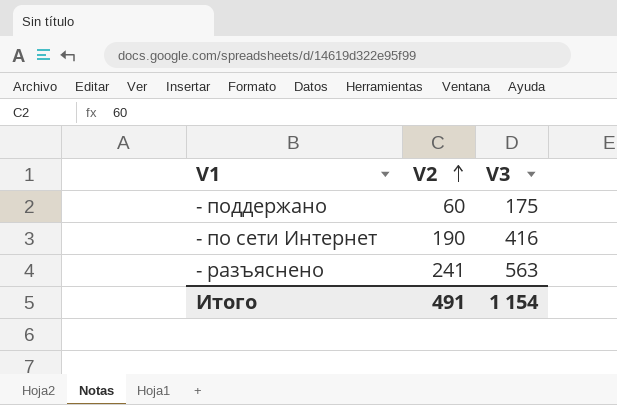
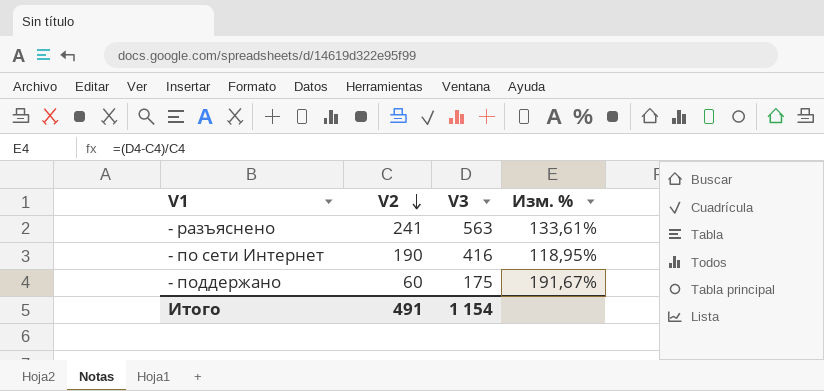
row order: V2 ascending -> V2 descending
column Изм. % | formula: none -> ([V3] - [V2]) / [V2]

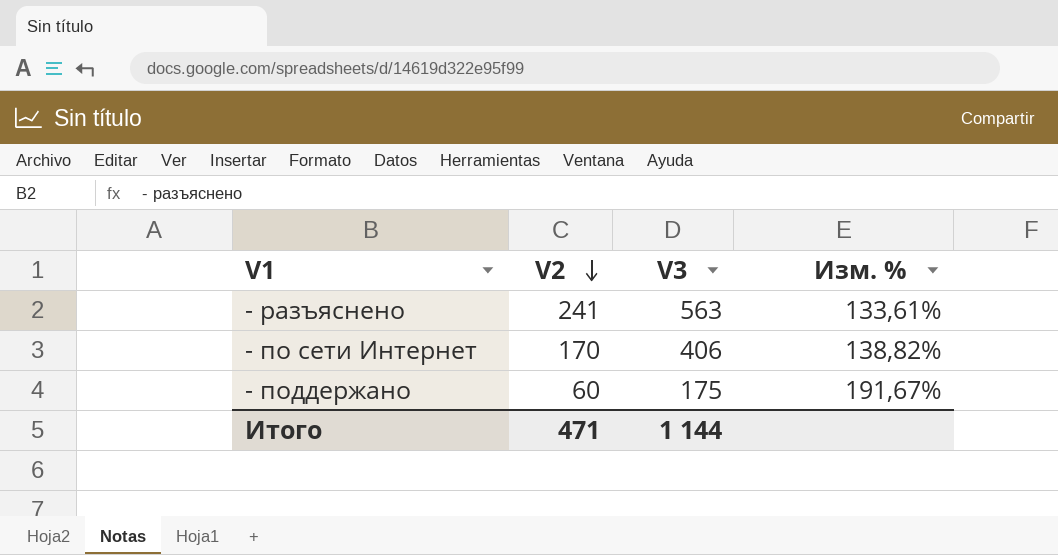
- по сети Интернет | V2: 190 -> 170
- по сети Интернет | V3: 416 -> 406
- по сети Интернет | Изм. %: 118,95% -> 138,82%
Итого | V2: 491 -> 471
Итого | V3: 1 154 -> 1 144

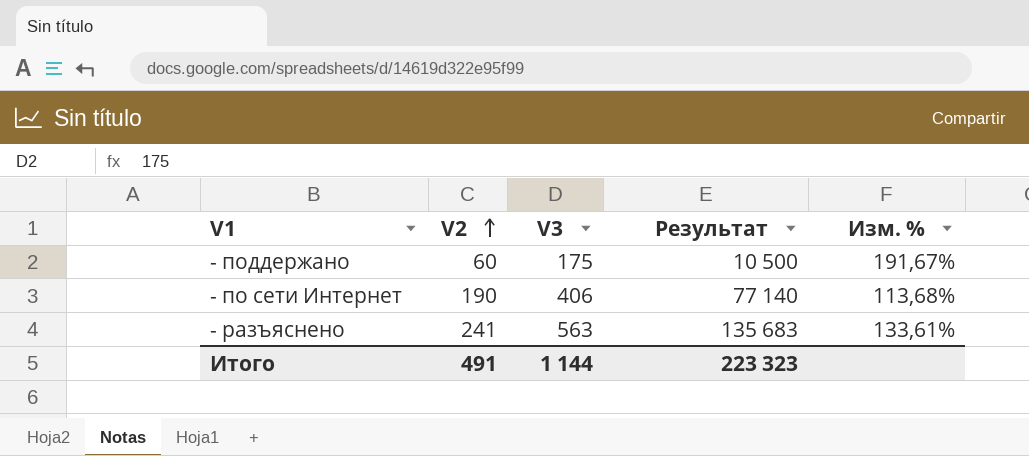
row order: V2 descending -> V2 ascending
column Результат | formula: none -> [V2] * [V3]
- по сети Интернет | V2: 170 -> 190
- по сети Интернет | Изм. %: 138,82% -> 113,68%
Итого | V2: 471 -> 491

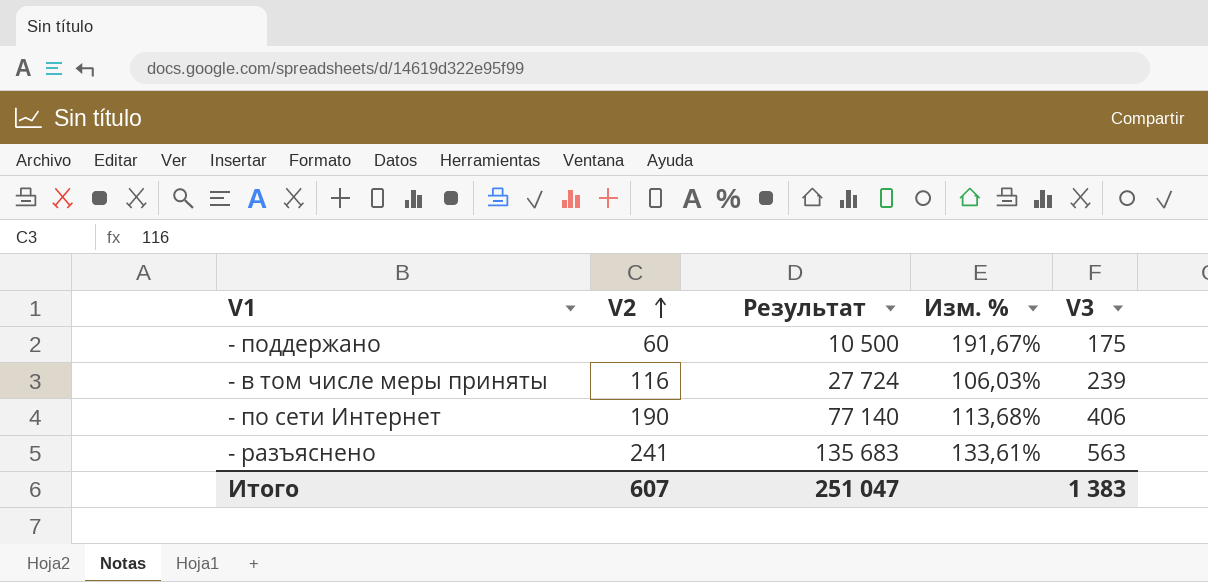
column V3 | position: 3 -> 5
row - в том числе меры приняты: none -> 116 | 27 724 | 106,03% | 239
Итого | V2: 491 -> 607
Итого | Результат: 223 323 -> 251 047
Итого | V3: 1 144 -> 1 383

